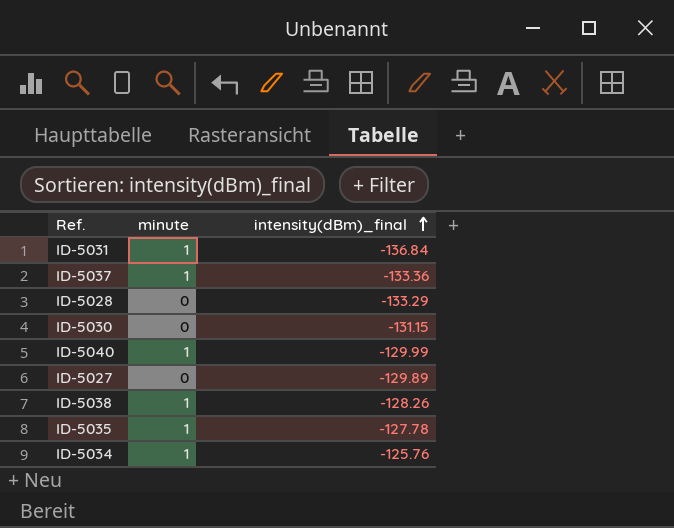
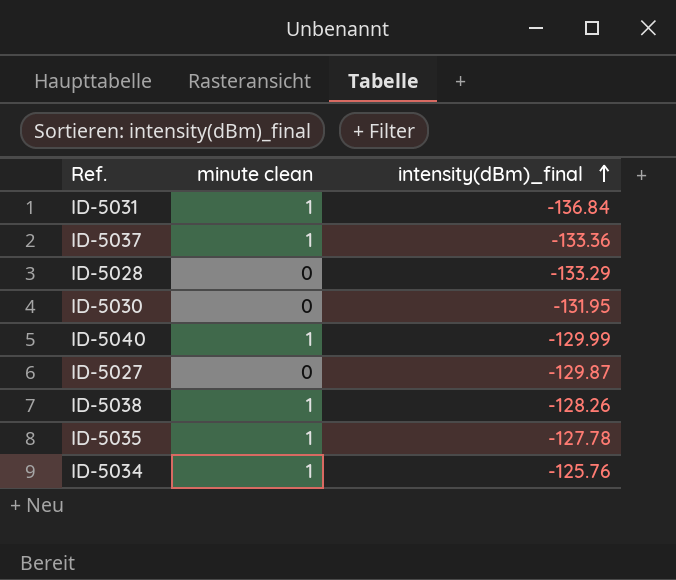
column name: minute -> minute clean
ID-5030 | intensity(dBm)_final: -131.15 -> -131.95
ID-5027 | intensity(dBm)_final: -129.89 -> -129.87

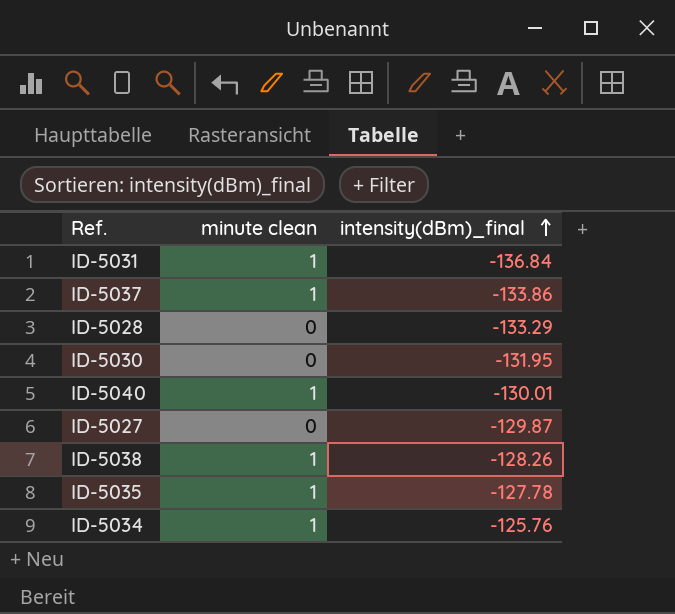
ID-5037 | intensity(dBm)_final: -133.36 -> -133.86
ID-5040 | intensity(dBm)_final: -129.99 -> -130.01

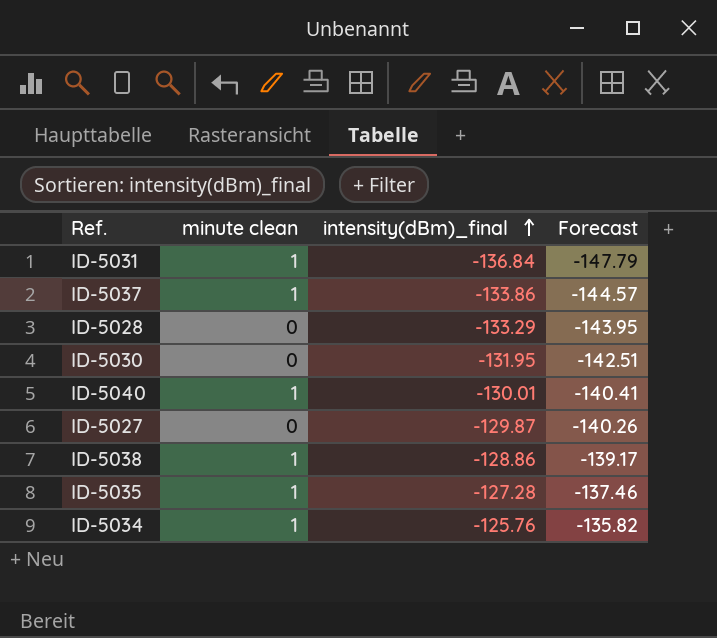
column Forecast | formula: none -> [intensity(dBm)_final] * 1.08
ID-5038 | intensity(dBm)_final: -128.26 -> -128.86
ID-5035 | intensity(dBm)_final: -127.78 -> -127.28

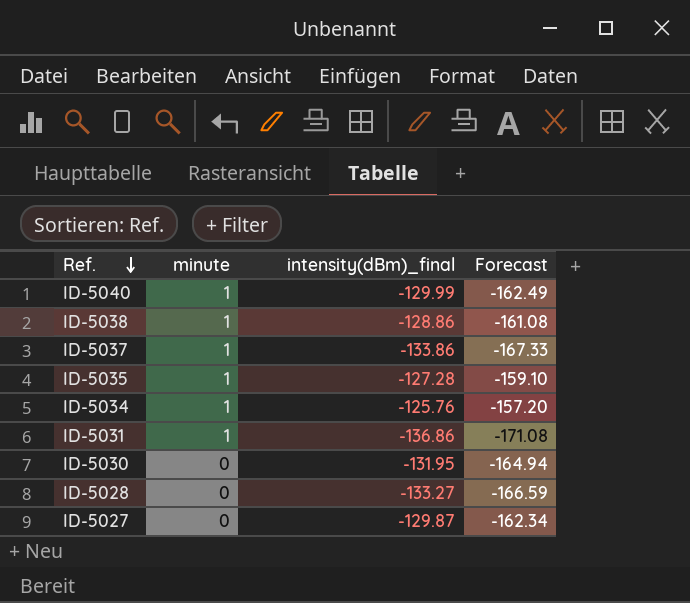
row order: intensity(dBm)_final ascending -> Ref. descending
column name: minute clean -> minute
column Forecast | formula: [intensity(dBm)_final] * 1.08 -> [intensity(dBm)_final] * 1.25
ID-5040 | intensity(dBm)_final: -130.01 -> -129.99
ID-5031 | intensity(dBm)_final: -136.84 -> -136.86
ID-5028 | intensity(dBm)_final: -133.29 -> -133.27

